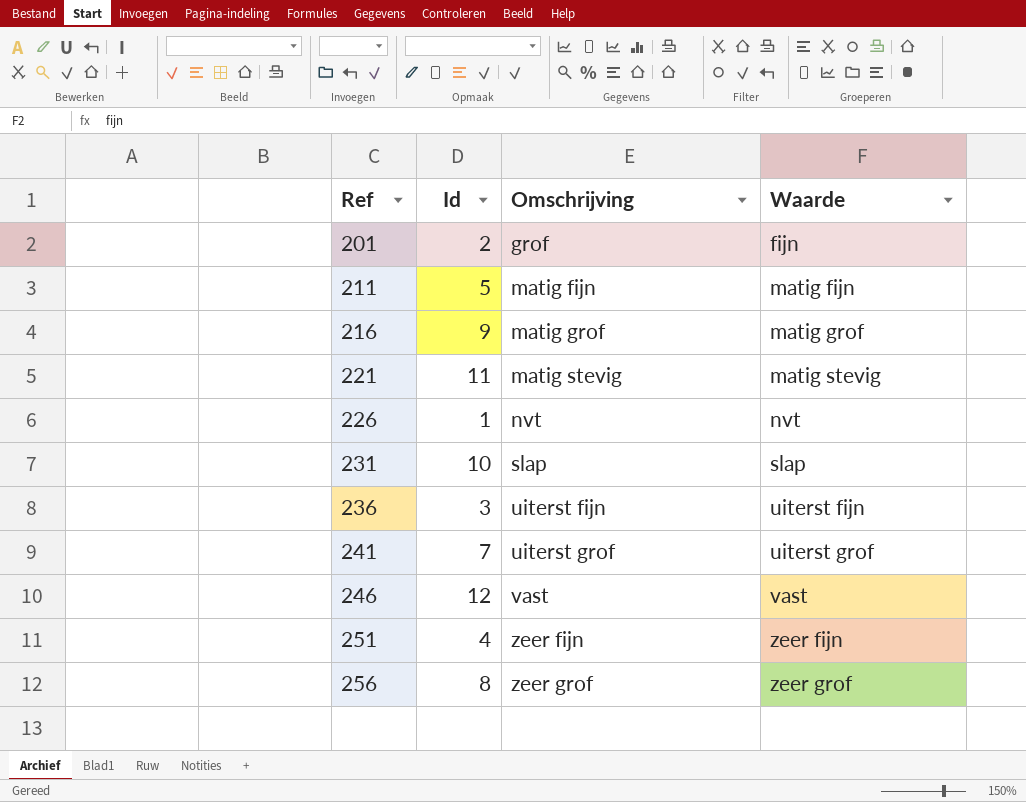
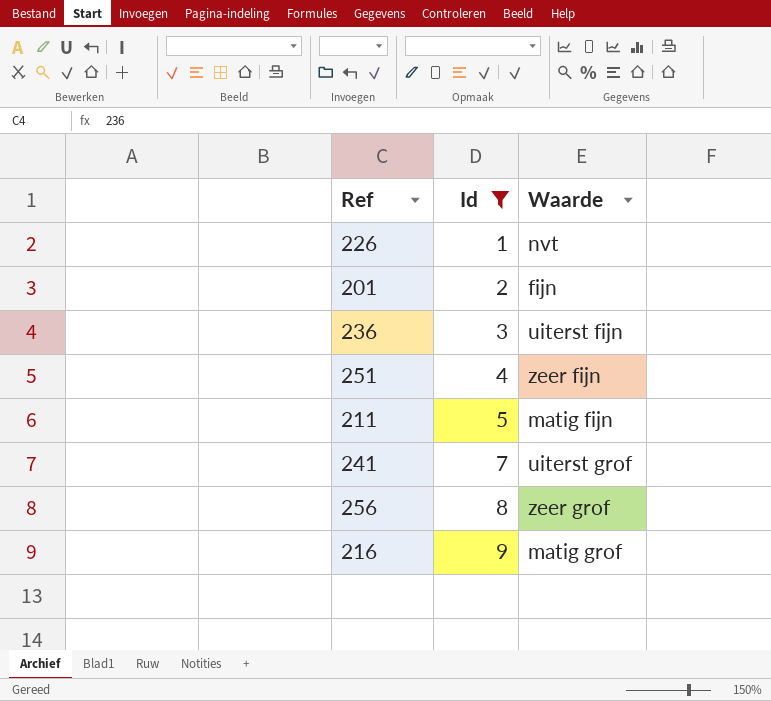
filter: none -> Id <= 9
row order: Ref ascending -> Id ascending
column Omschrijving | position: 3 -> none

